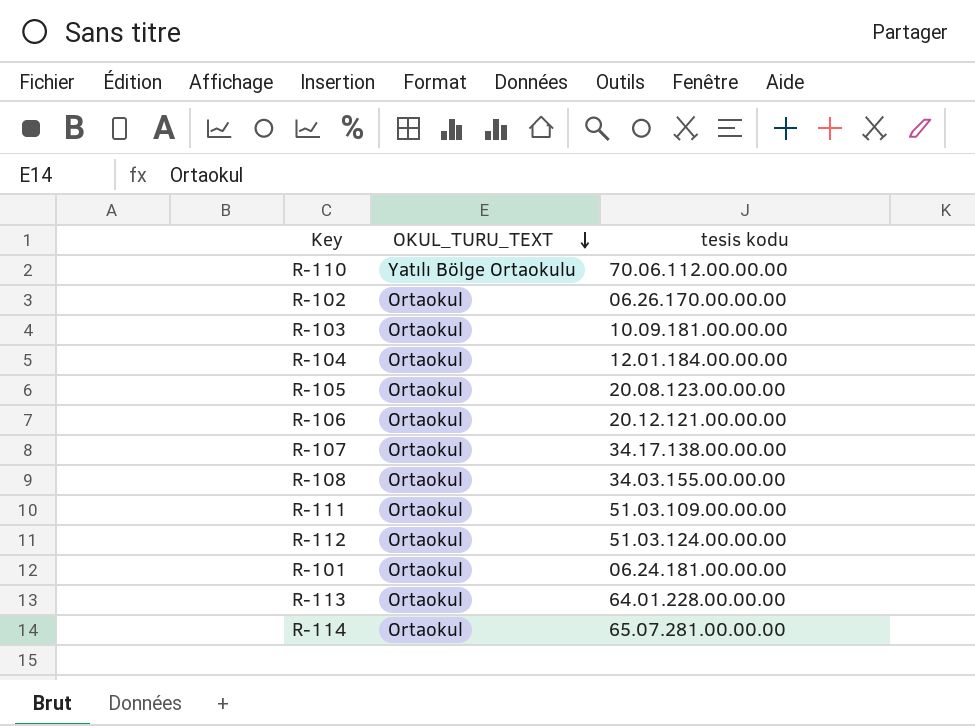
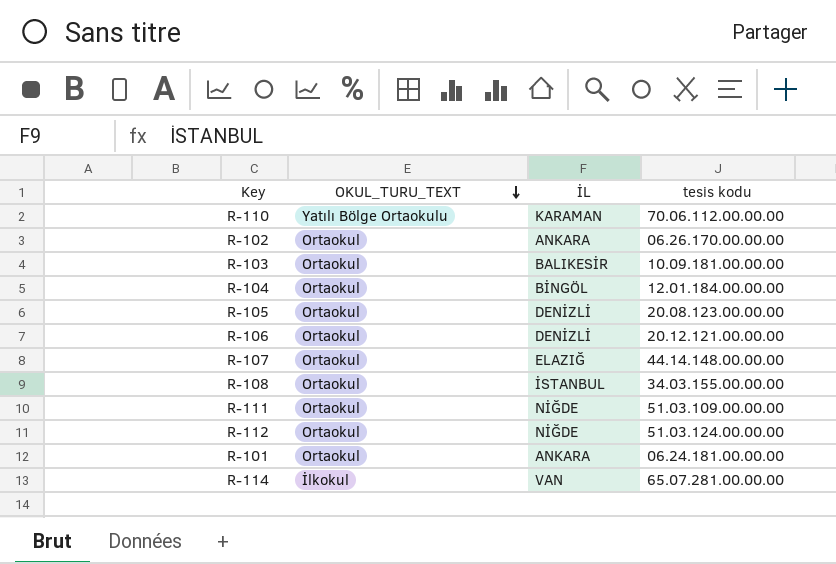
column İL | position: none -> 3
row R-113: Ortaokul | 64.01.228.00.00.00 -> none
R-107 | tesis kodu: 34.17.138.00.00.00 -> 44.14.148.00.00.00
R-114 | OKUL_TURU_TEXT: Ortaokul -> İlkokul

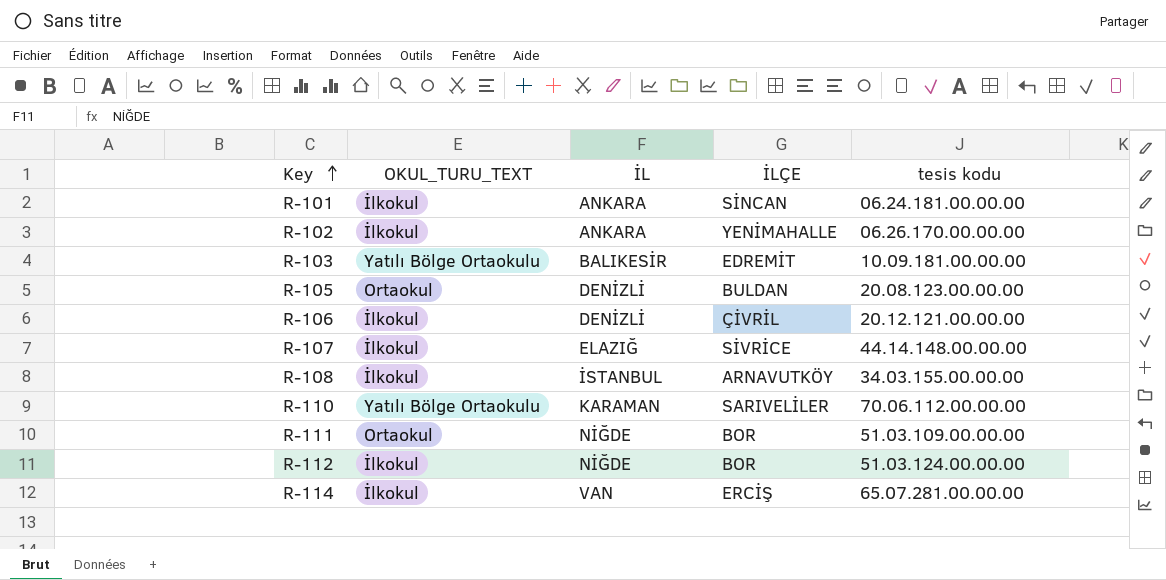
row order: OKUL_TURU_TEXT descending -> Key ascending
column İLÇE | position: none -> 4
row R-104: Ortaokul | BİNGÖL | 12.01.184.00.00.00 -> none
R-101 | OKUL_TURU_TEXT: Ortaokul -> İlkokul
R-102 | OKUL_TURU_TEXT: Ortaokul -> İlkokul
R-103 | OKUL_TURU_TEXT: Ortaokul -> Yatılı Bölge Ortaokulu
R-106 | OKUL_TURU_TEXT: Ortaokul -> İlkokul
R-107 | OKUL_TURU_TEXT: Ortaokul -> İlkokul
R-108 | OKUL_TURU_TEXT: Ortaokul -> İlkokul
R-112 | OKUL_TURU_TEXT: Ortaokul -> İlkokul

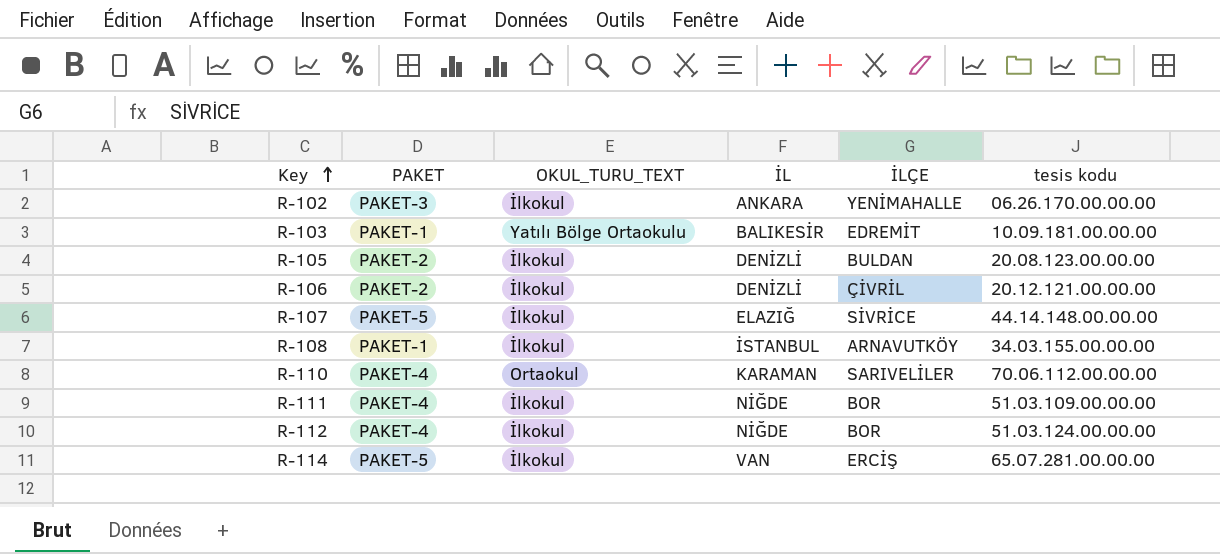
column PAKET | position: none -> 2
row R-101: İlkokul | ANKARA | SİNCAN | 06.24.181.00.00.00 -> none
R-105 | OKUL_TURU_TEXT: Ortaokul -> İlkokul
R-110 | OKUL_TURU_TEXT: Yatılı Bölge Ortaokulu -> Ortaokul
R-111 | OKUL_TURU_TEXT: Ortaokul -> İlkokul

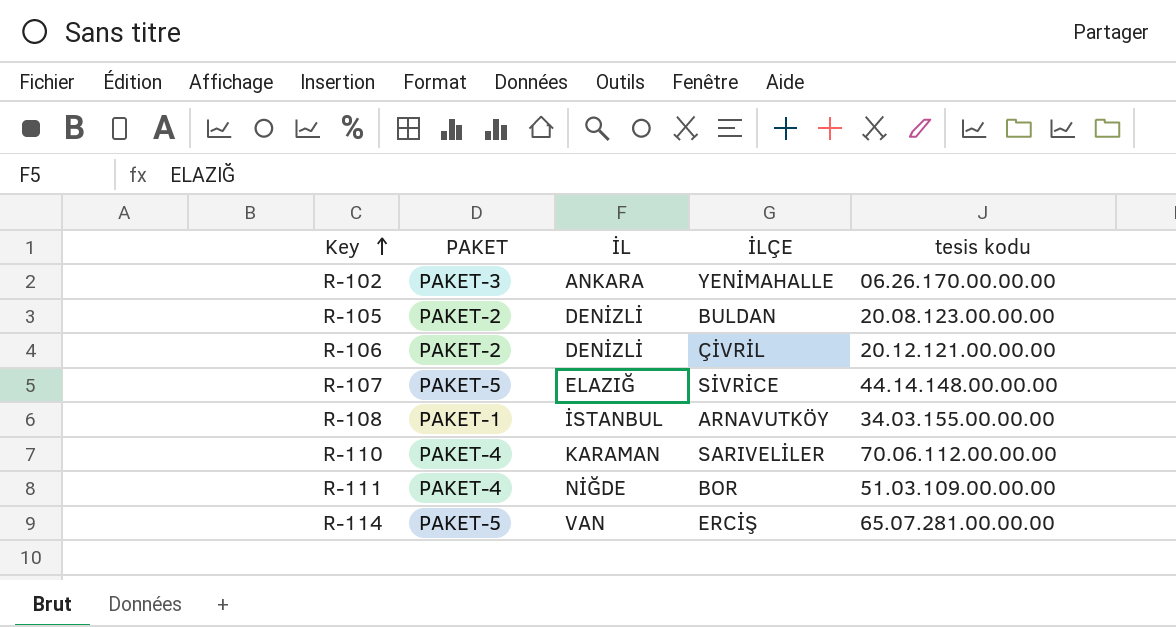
column OKUL_TURU_TEXT | position: 3 -> none
row R-103: PAKET-1 | Yatılı Bölge Ortaokulu | BALIKESİR | EDREMİT | 10.09.181.00.00.00 -> none
row R-112: PAKET-4 | İlkokul | NİĞDE | BOR | 51.03.124.00.00.00 -> none

